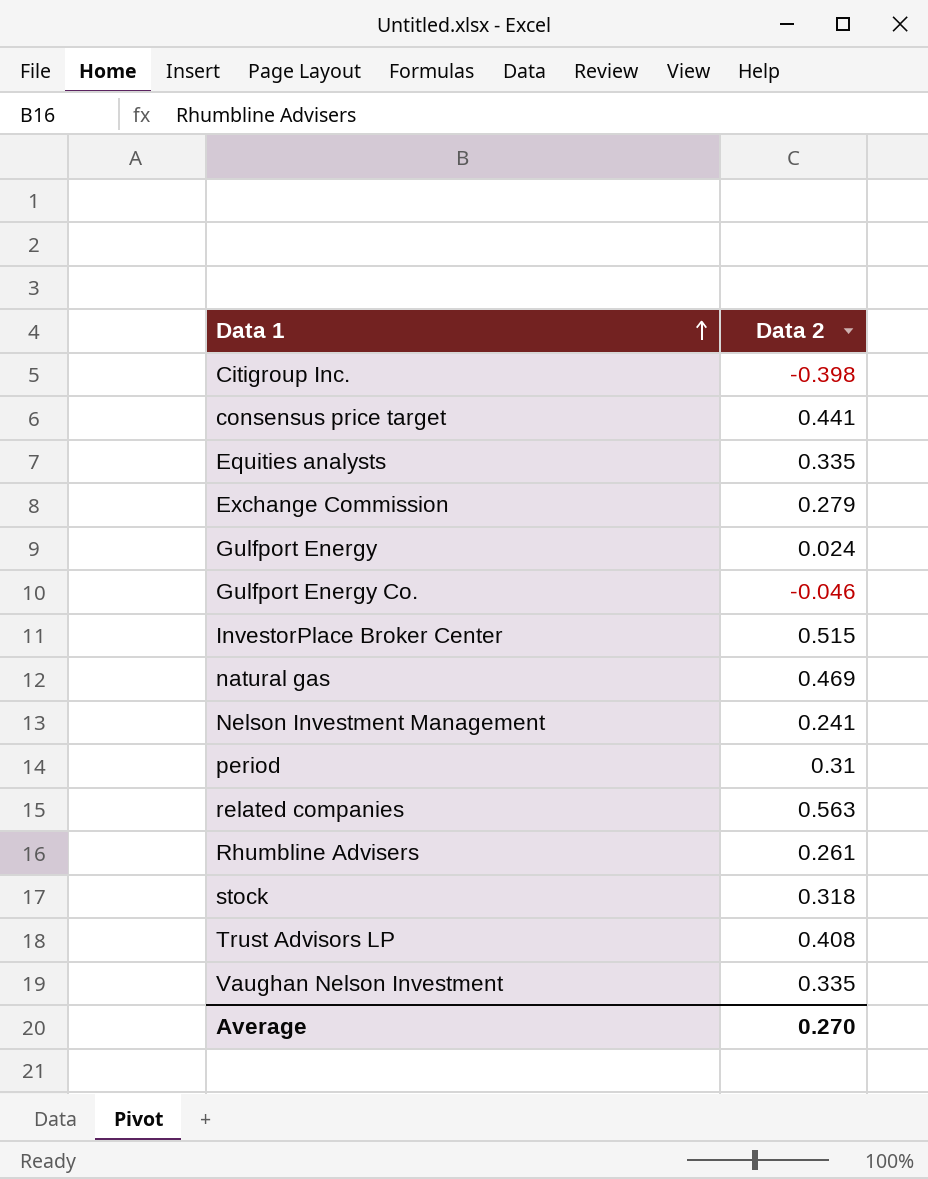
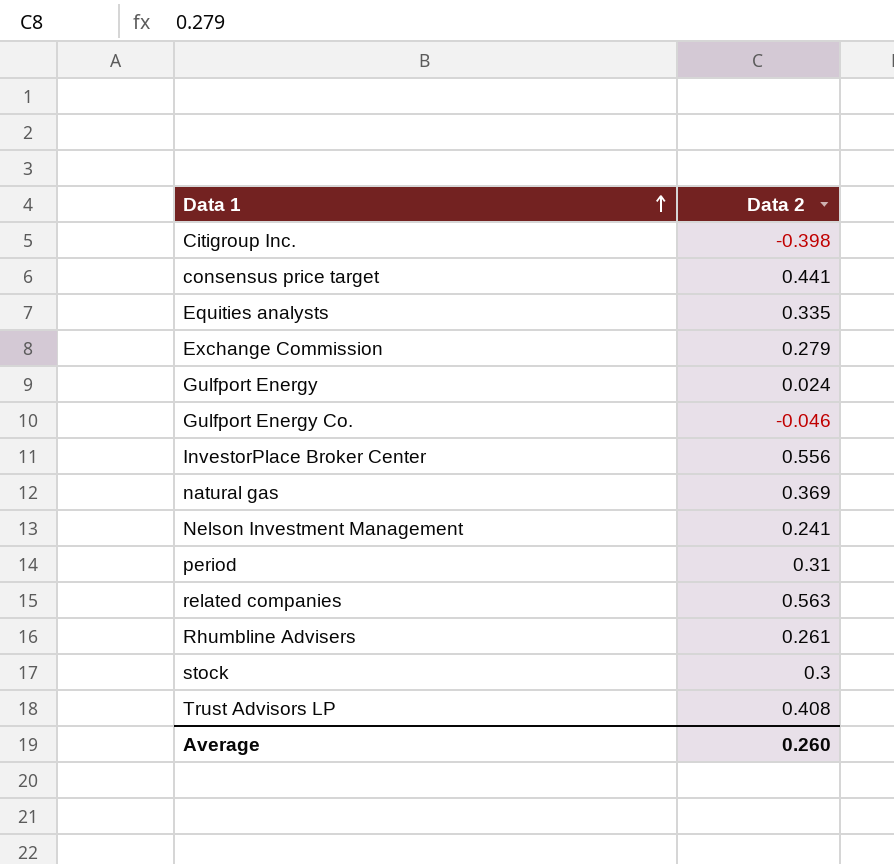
row Vaughan Nelson Investment: 0.335 -> none
InvestorPlace Broker Center | Data 2: 0.515 -> 0.556
natural gas | Data 2: 0.469 -> 0.369
stock | Data 2: 0.318 -> 0.3
Average | Data 2: 0.270 -> 0.260

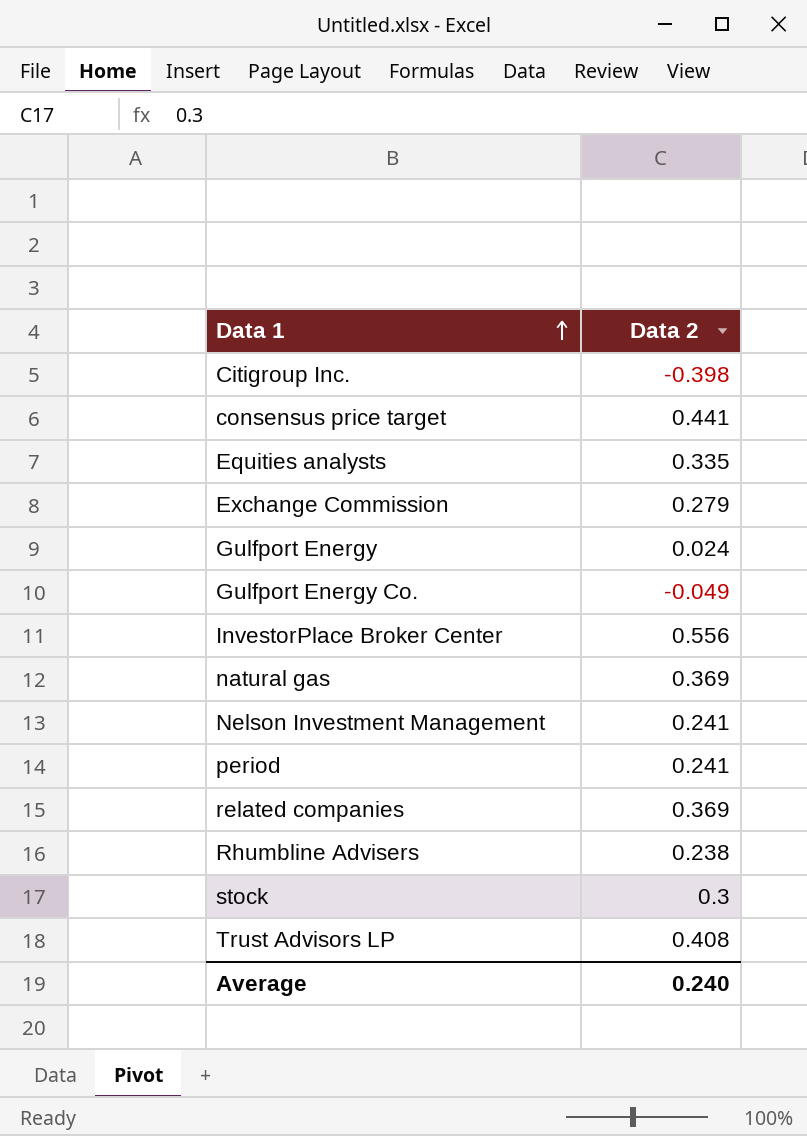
Gulfport Energy Co. | Data 2: -0.046 -> -0.049
period | Data 2: 0.31 -> 0.241
related companies | Data 2: 0.563 -> 0.369
Rhumbline Advisers | Data 2: 0.261 -> 0.238
Average | Data 2: 0.260 -> 0.240

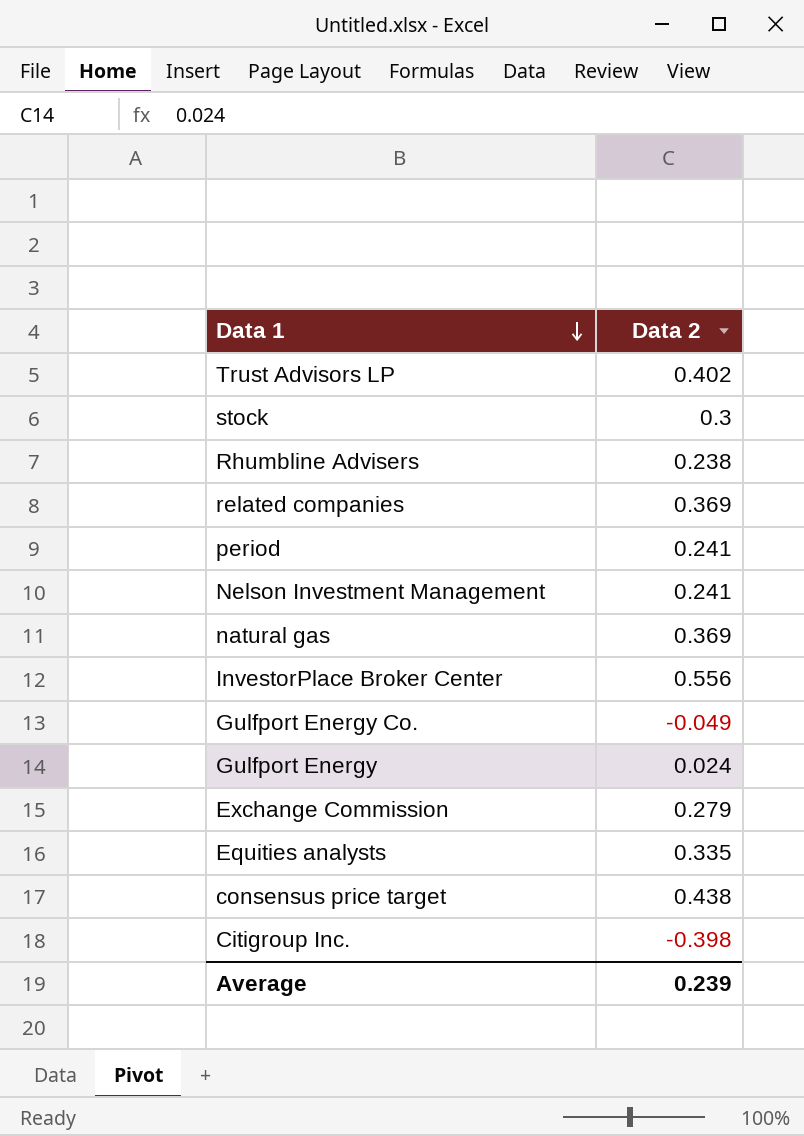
row order: Data 1 ascending -> Data 1 descending
Trust Advisors LP | Data 2: 0.408 -> 0.402
consensus price target | Data 2: 0.441 -> 0.438
Average | Data 2: 0.240 -> 0.239

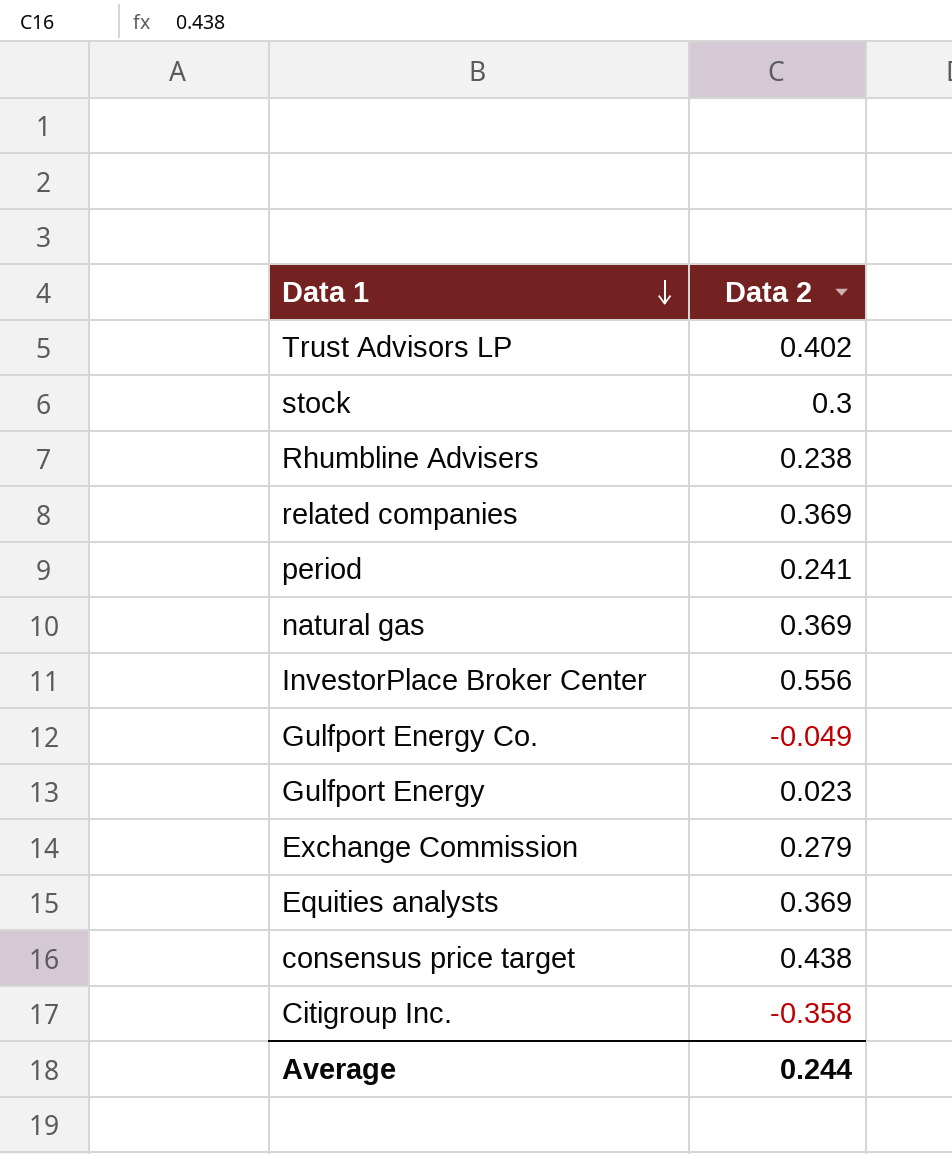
row Nelson Investment Management: 0.241 -> none
Gulfport Energy | Data 2: 0.024 -> 0.023
Equities analysts | Data 2: 0.335 -> 0.369
Citigroup Inc. | Data 2: -0.398 -> -0.358
Average | Data 2: 0.239 -> 0.244

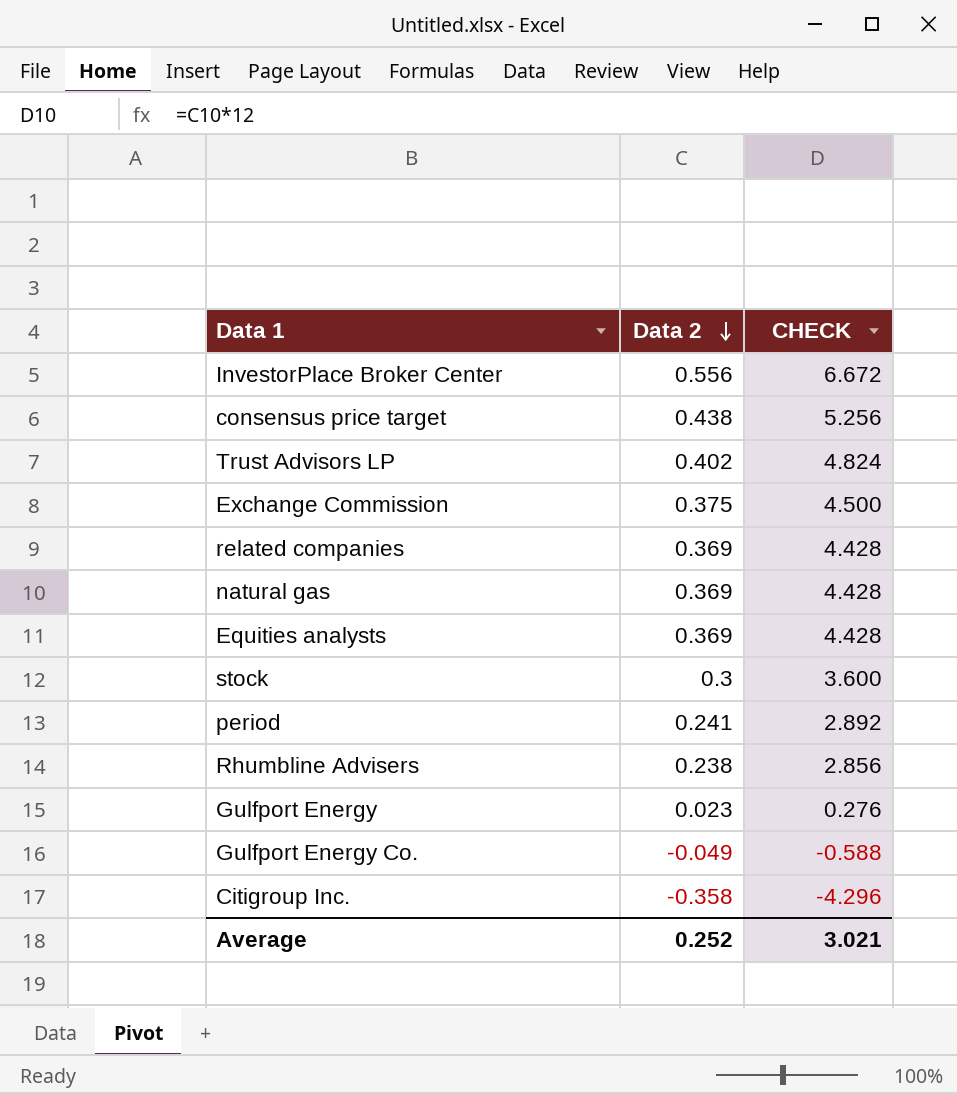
row order: Data 1 descending -> Data 2 descending
column CHECK | formula: none -> [Data 2] * 12
Exchange Commission | Data 2: 0.279 -> 0.375
Average | Data 2: 0.244 -> 0.252

